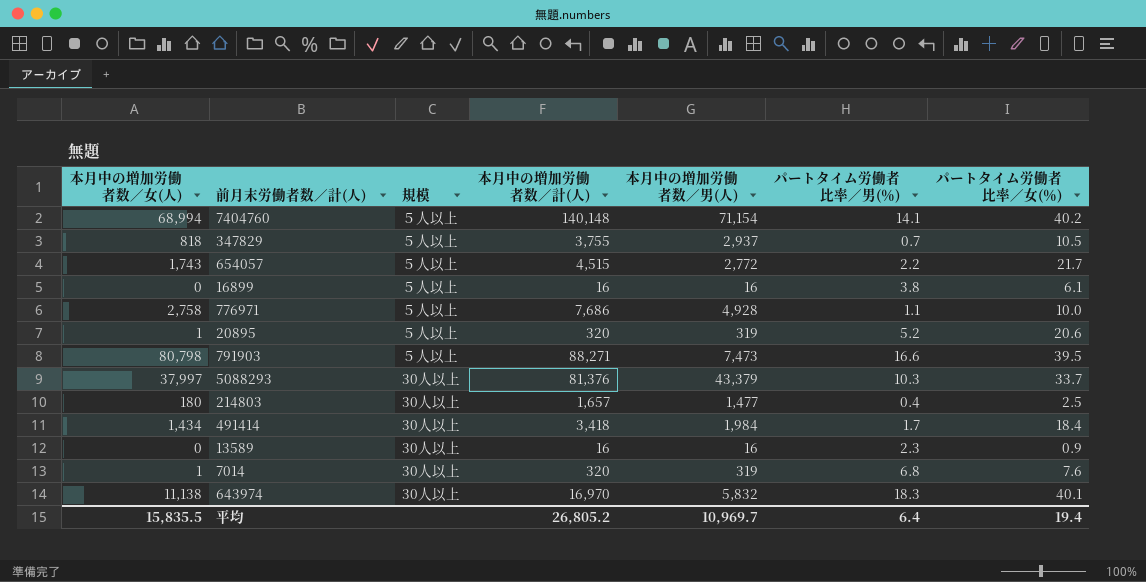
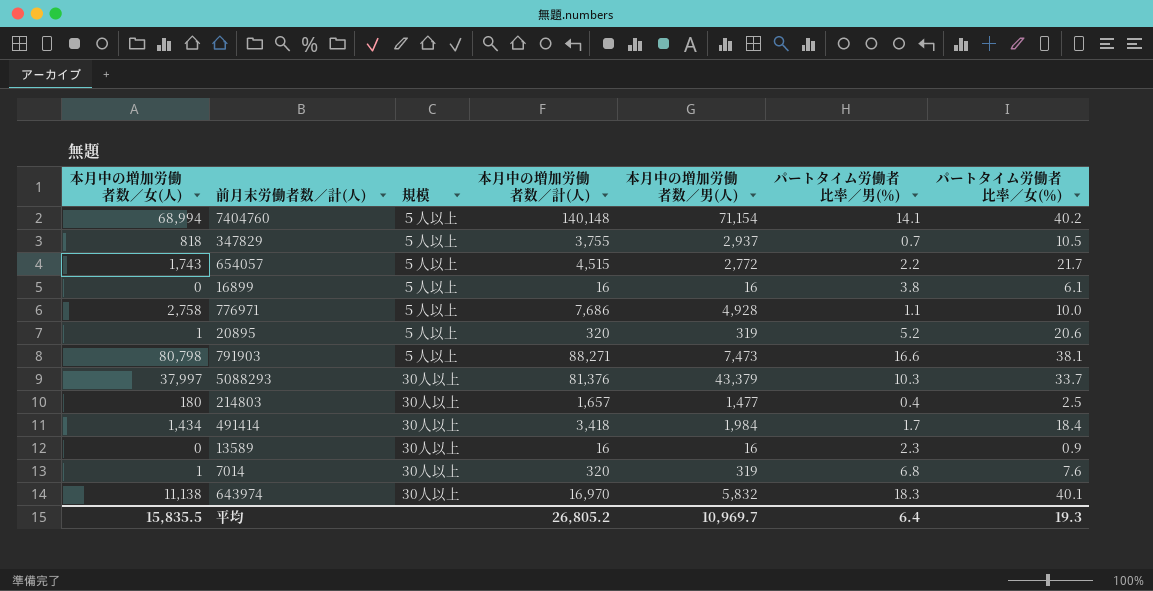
791903 | パートタイム労働者比率／女(％): 39.5 -> 38.1
平均 | パートタイム労働者比率／女(％): 19.4 -> 19.3

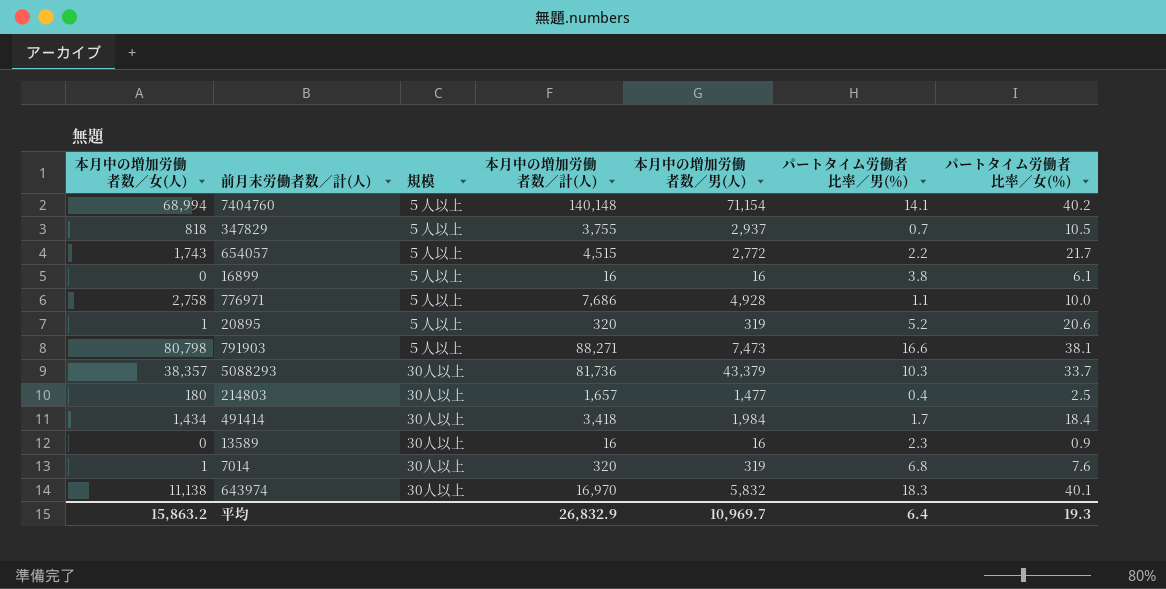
5088293 | 本月中の増加労働者数／女(人): 37,997 -> 38,357
5088293 | 本月中の増加労働者数／計(人): 81,376 -> 81,736
平均 | 本月中の増加労働者数／女(人): 15,835.5 -> 15,863.2
平均 | 本月中の増加労働者数／計(人): 26,805.2 -> 26,832.9

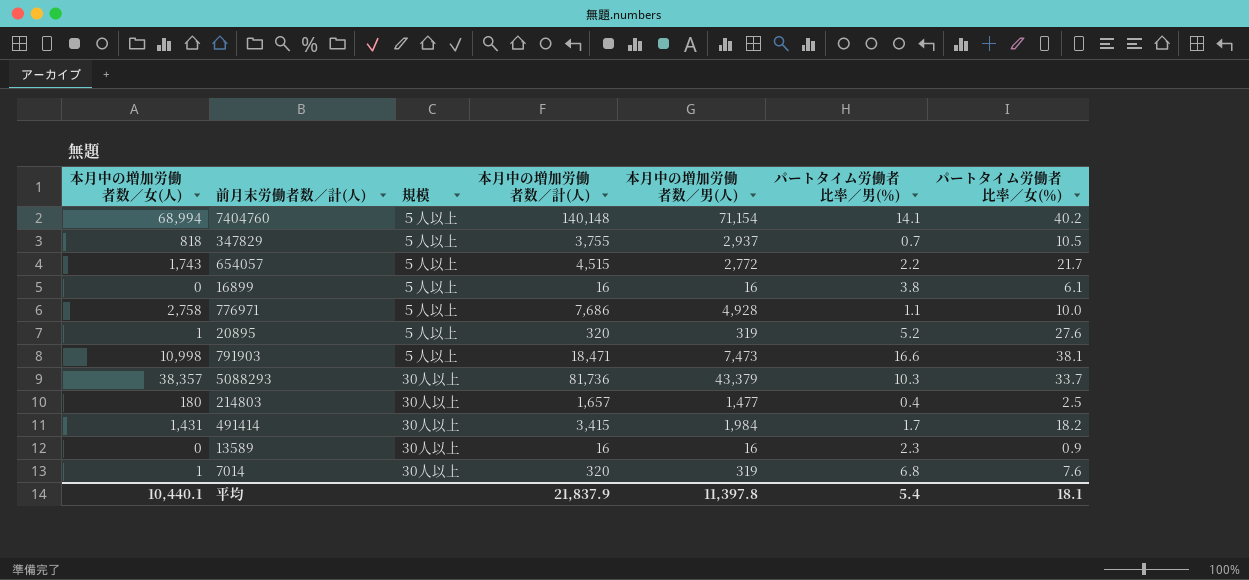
row 643974: 11,138 | 30人以上 | 16,970 | 5,832 | 18.3 | 40.1 -> none
20895 | パートタイム労働者比率／女(％): 20.6 -> 27.6
791903 | 本月中の増加労働者数／女(人): 80,798 -> 10,998
791903 | 本月中の増加労働者数／計(人): 88,271 -> 18,471
491414 | 本月中の増加労働者数／女(人): 1,434 -> 1,431
491414 | 本月中の増加労働者数／計(人): 3,418 -> 3,415
491414 | パートタイム労働者比率／女(％): 18.4 -> 18.2
平均 | 本月中の増加労働者数／女(人): 15,863.2 -> 10,440.1
平均 | 本月中の増加労働者数／計(人): 26,832.9 -> 21,837.9
平均 | 本月中の増加労働者数／男(人): 10,969.7 -> 11,397.8
平均 | パートタイム労働者比率／男(％): 6.4 -> 5.4
平均 | パートタイム労働者比率／女(％): 19.3 -> 18.1

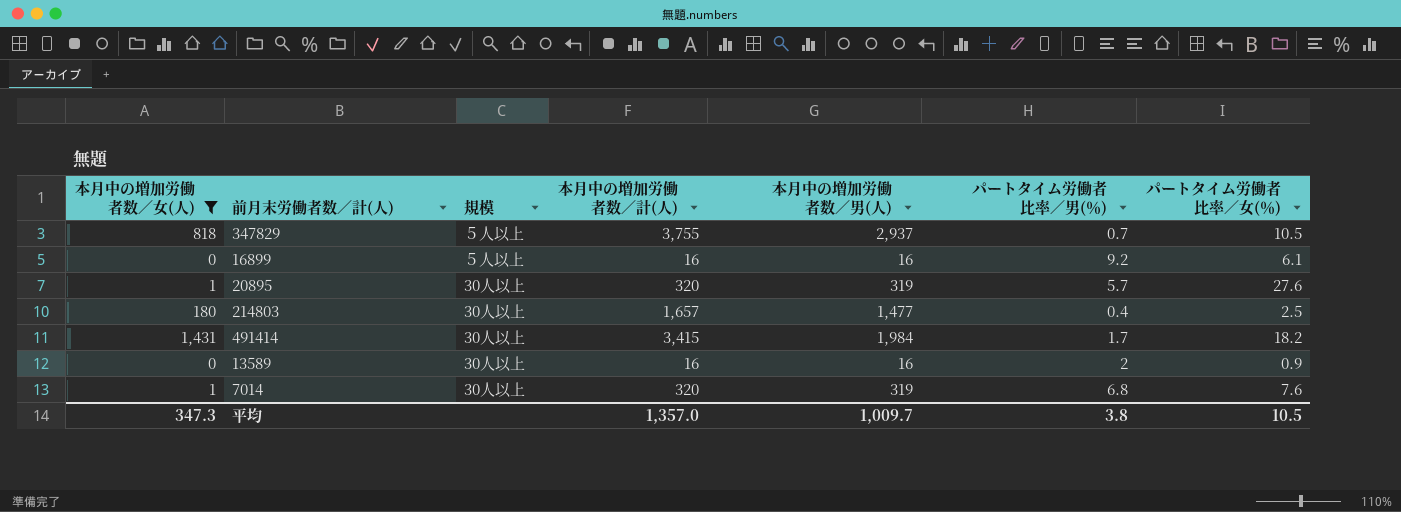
filter: none -> 本月中の増加労働者数／女(人) <= 1,431
16899 | パートタイム労働者比率／男(％): 3.8 -> 9.2
20895 | 規模: ５人以上 -> 30人以上
20895 | パートタイム労働者比率／男(％): 5.2 -> 5.7
13589 | パートタイム労働者比率／男(％): 2.3 -> 2
平均 | 本月中の増加労働者数／女(人): 10,440.1 -> 347.3
平均 | 本月中の増加労働者数／計(人): 21,837.9 -> 1,357.0
平均 | 本月中の増加労働者数／男(人): 11,397.8 -> 1,009.7
平均 | パートタイム労働者比率／男(％): 5.4 -> 3.8
平均 | パートタイム労働者比率／女(％): 18.1 -> 10.5

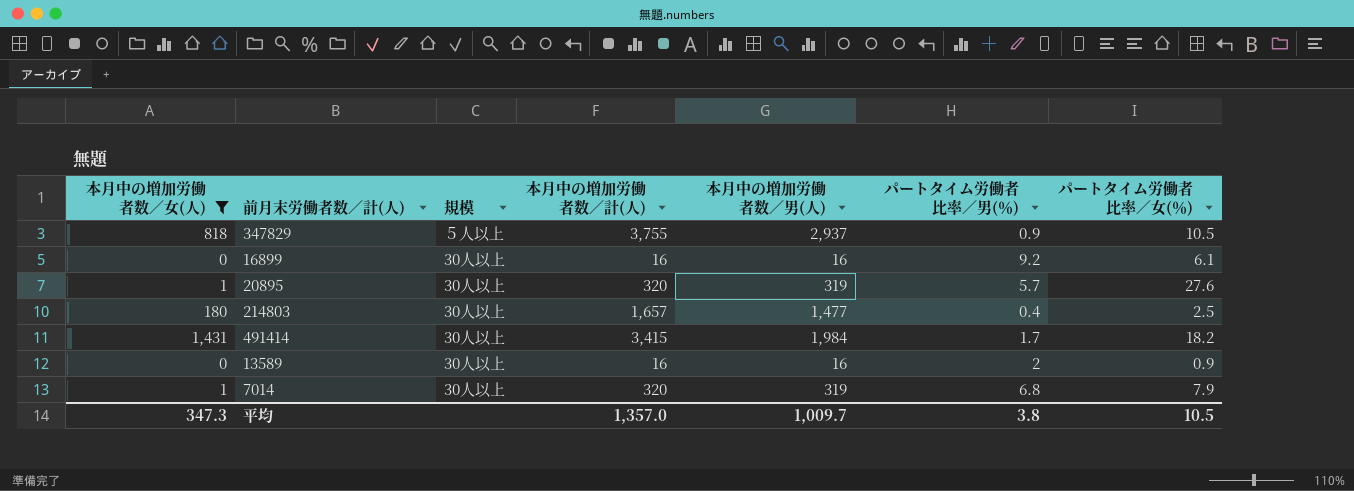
347829 | パートタイム労働者比率／男(％): 0.7 -> 0.9
16899 | 規模: ５人以上 -> 30人以上
7014 | パートタイム労働者比率／女(％): 7.6 -> 7.9

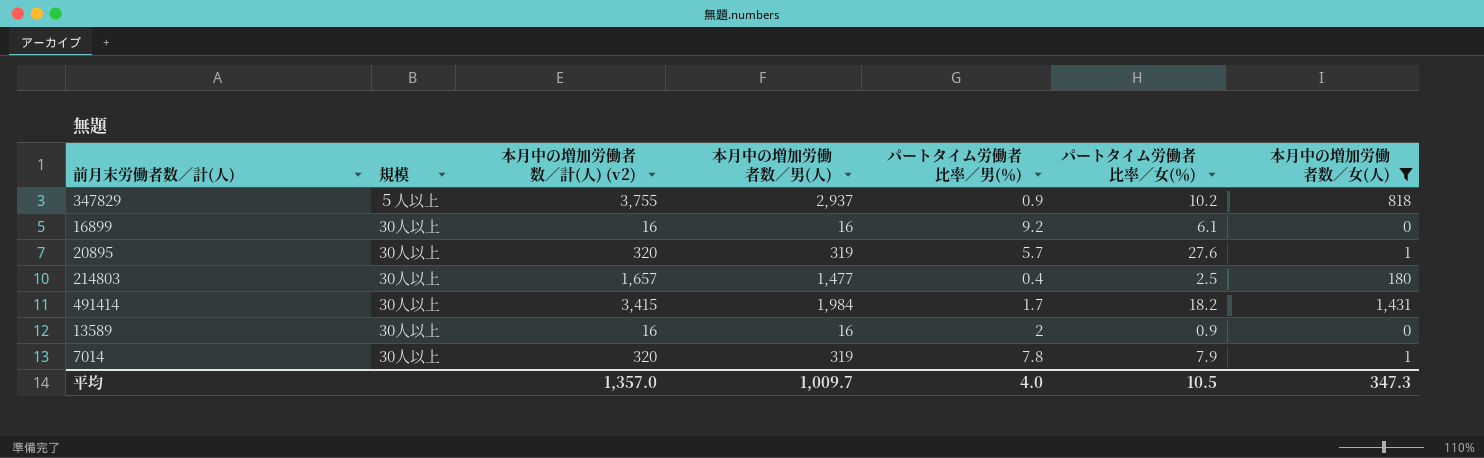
column name: 本月中の増加労働者数／計(人) -> 本月中の増加労働者数／計(人) (v2)
column 本月中の増加労働者数／女(人) | position: 1 -> 7
347829 | パートタイム労働者比率／女(％): 10.5 -> 10.2
7014 | パートタイム労働者比率／男(％): 6.8 -> 7.8
平均 | パートタイム労働者比率／男(％): 3.8 -> 4.0

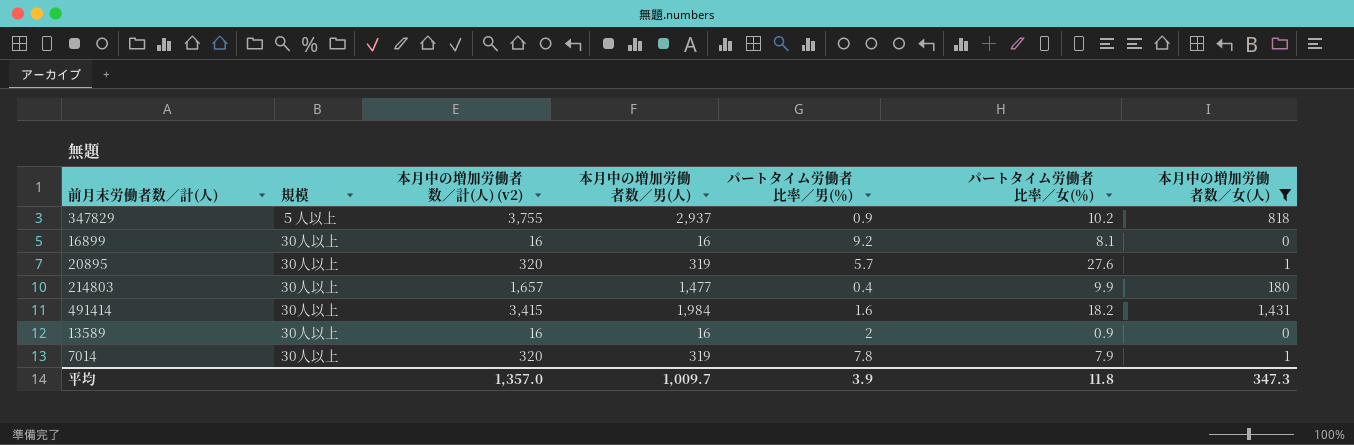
16899 | パートタイム労働者比率／女(％): 6.1 -> 8.1
214803 | パートタイム労働者比率／女(％): 2.5 -> 9.9
491414 | パートタイム労働者比率／男(％): 1.7 -> 1.6
平均 | パートタイム労働者比率／男(％): 4.0 -> 3.9
平均 | パートタイム労働者比率／女(％): 10.5 -> 11.8

